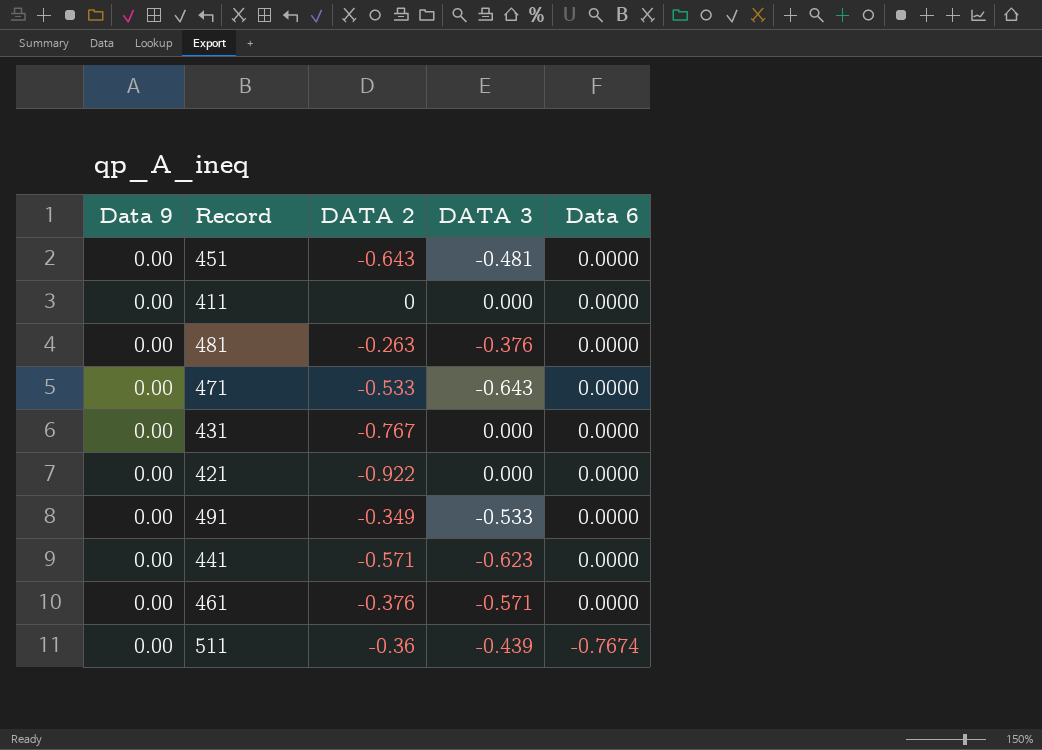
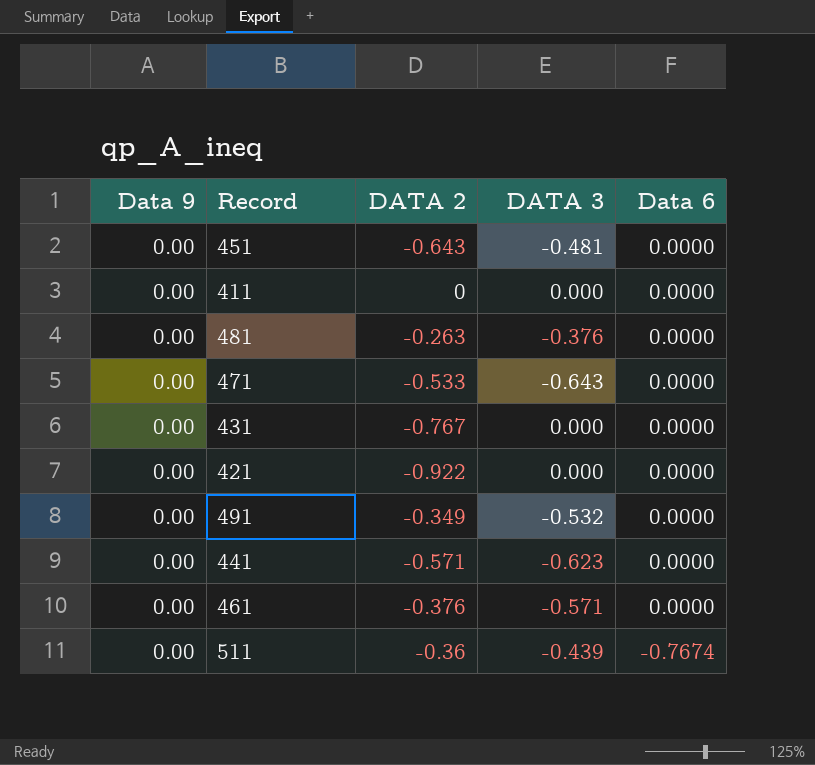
491 | DATA 3: -0.533 -> -0.532

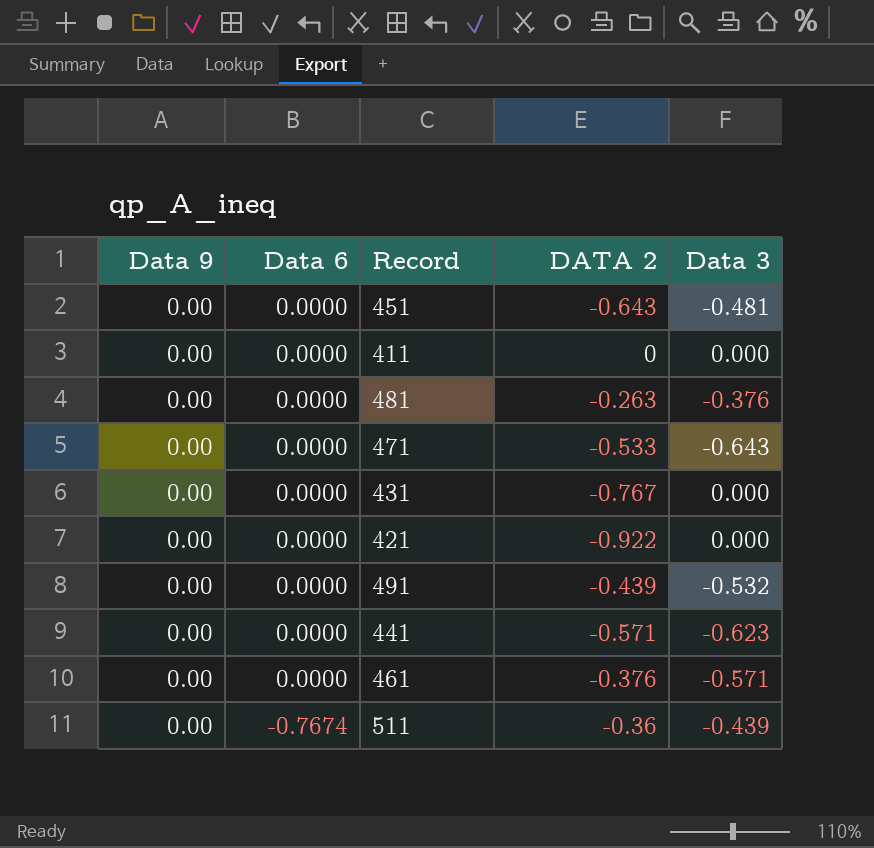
column Data 6 | position: 5 -> 2
column name: DATA 3 -> Data 3
491 | DATA 2: -0.349 -> -0.439

